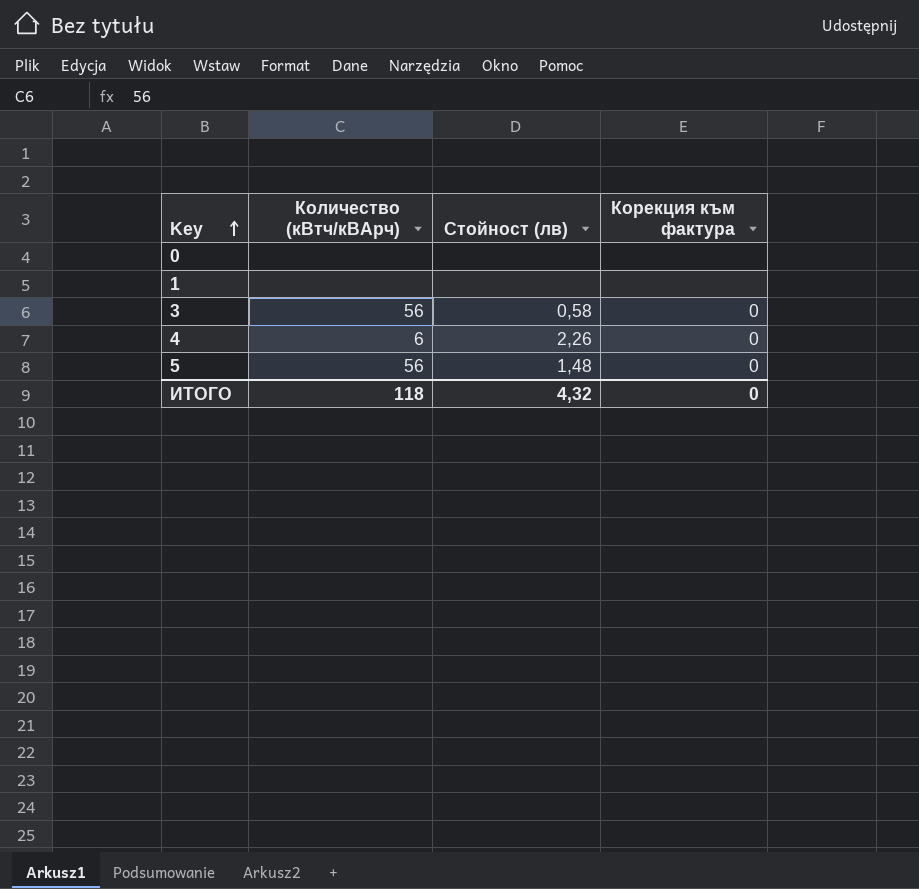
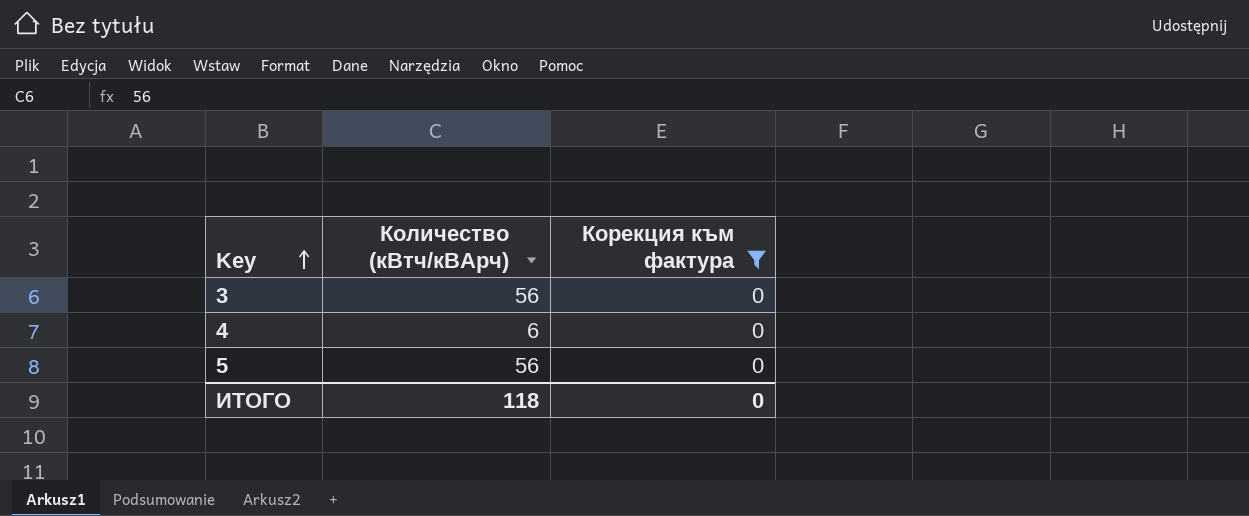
filter: none -> Корекция към фактура = 0
column Стойност (лв) | position: 3 -> none

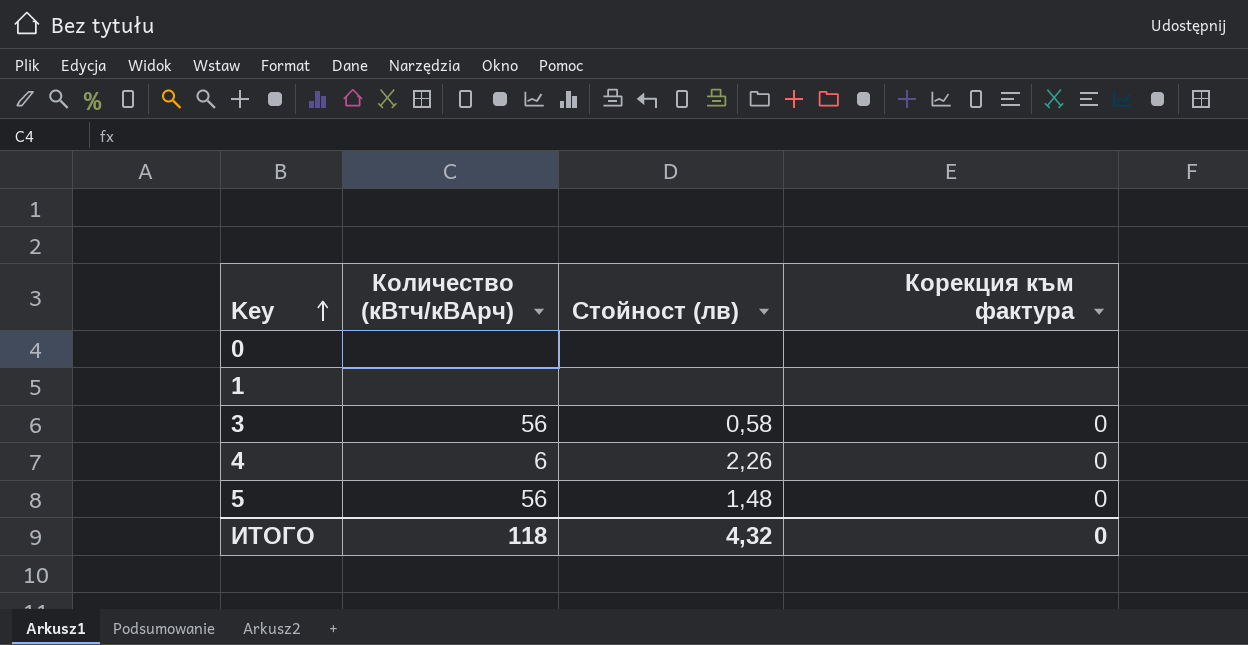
filter: Корекция към фактура = 0 -> none
column Стойност (лв) | position: none -> 3

